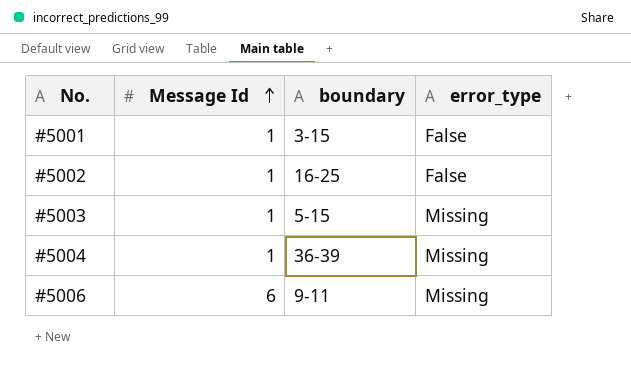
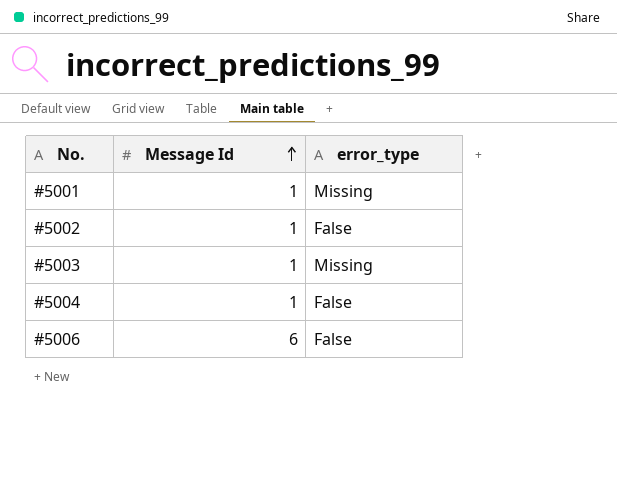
column boundary | position: 3 -> none
#5001 | error_type: False -> Missing
#5004 | error_type: Missing -> False
#5006 | error_type: Missing -> False

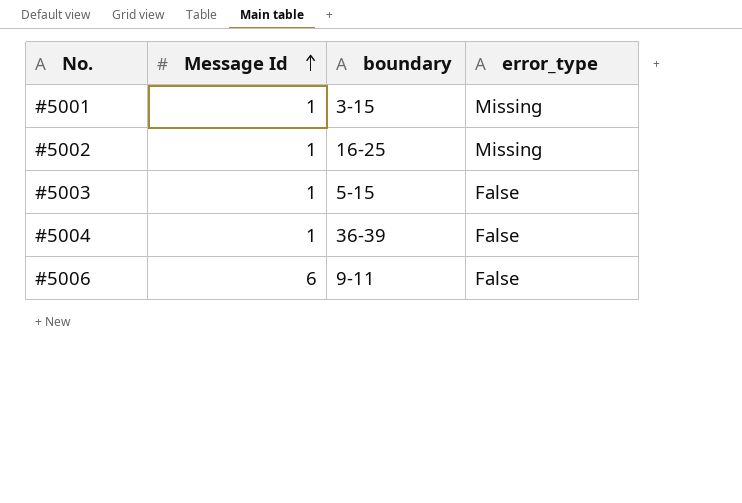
column boundary | position: none -> 3
#5002 | error_type: False -> Missing
#5003 | error_type: Missing -> False

